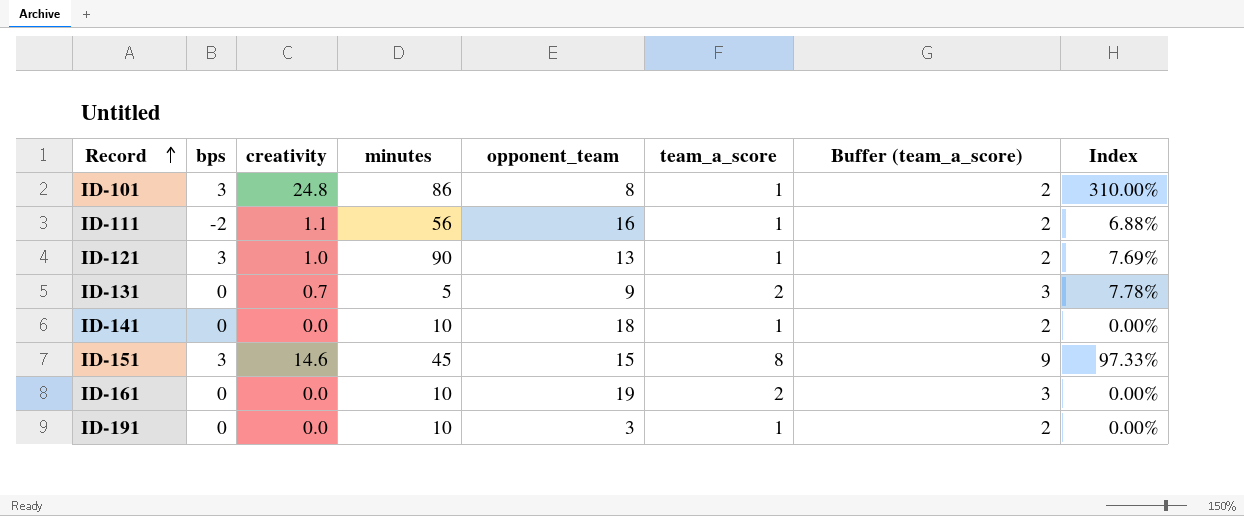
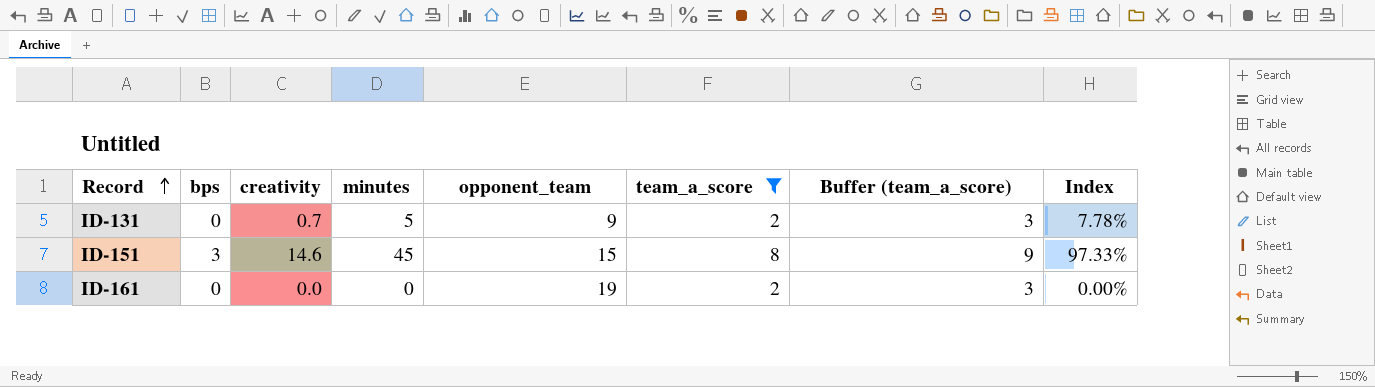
filter: none -> team_a_score != 1
ID-161 | minutes: 10 -> 0

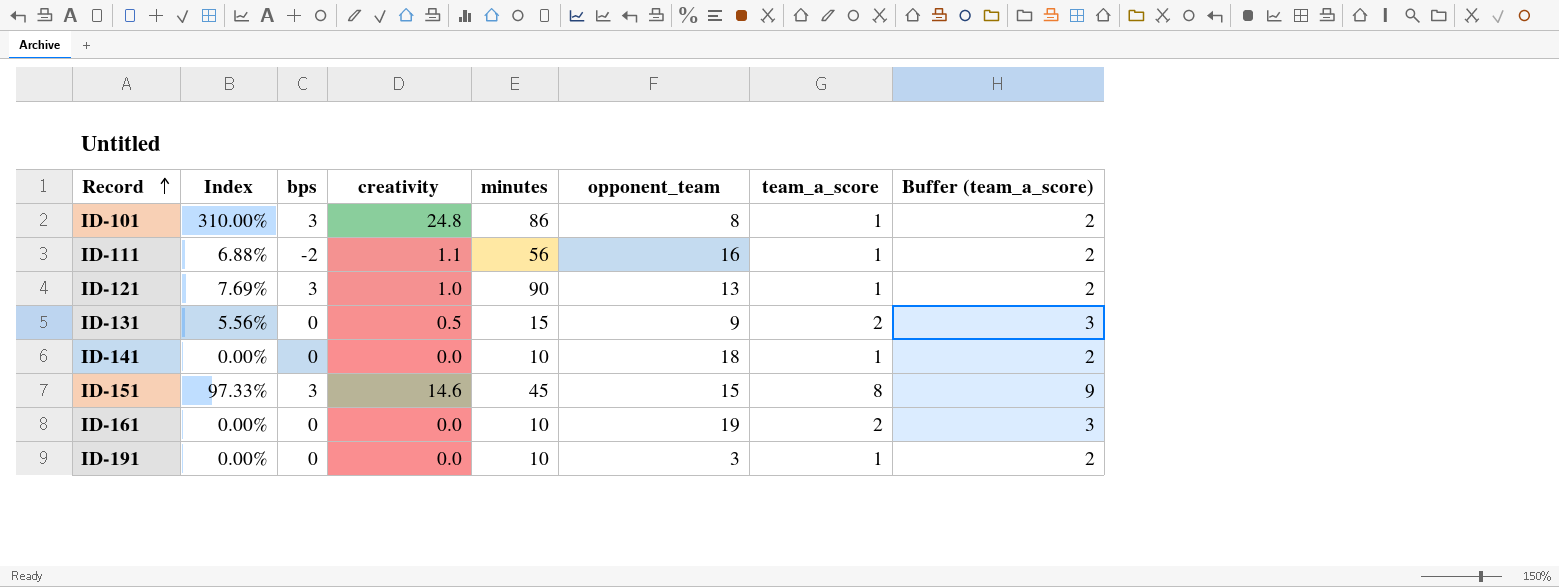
filter: team_a_score != 1 -> none
column Index | position: 8 -> 2
ID-131 | Index: 7.78% -> 5.56%
ID-131 | creativity: 0.7 -> 0.5
ID-131 | minutes: 5 -> 15
ID-161 | minutes: 0 -> 10

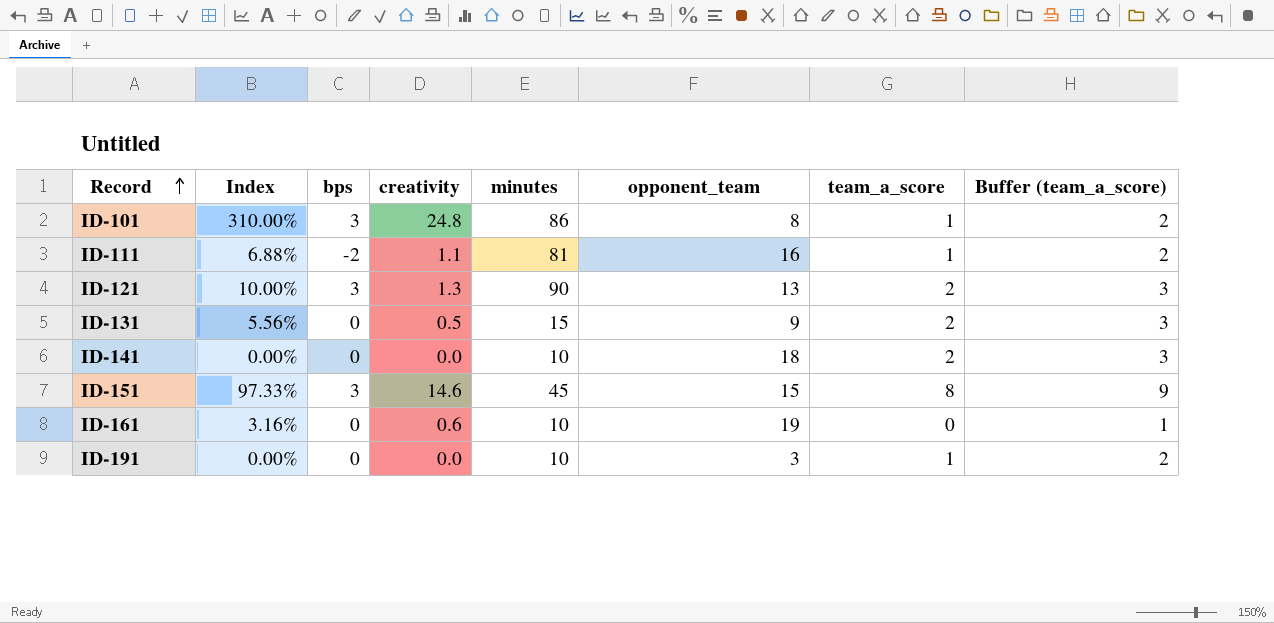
ID-111 | minutes: 56 -> 81
ID-121 | Index: 7.69% -> 10.00%
ID-121 | creativity: 1.0 -> 1.3
ID-121 | team_a_score: 1 -> 2
ID-121 | Buffer (team_a_score): 2 -> 3
ID-141 | team_a_score: 1 -> 2
ID-141 | Buffer (team_a_score): 2 -> 3
ID-161 | Index: 0.00% -> 3.16%
ID-161 | creativity: 0.0 -> 0.6
ID-161 | team_a_score: 2 -> 0
ID-161 | Buffer (team_a_score): 3 -> 1

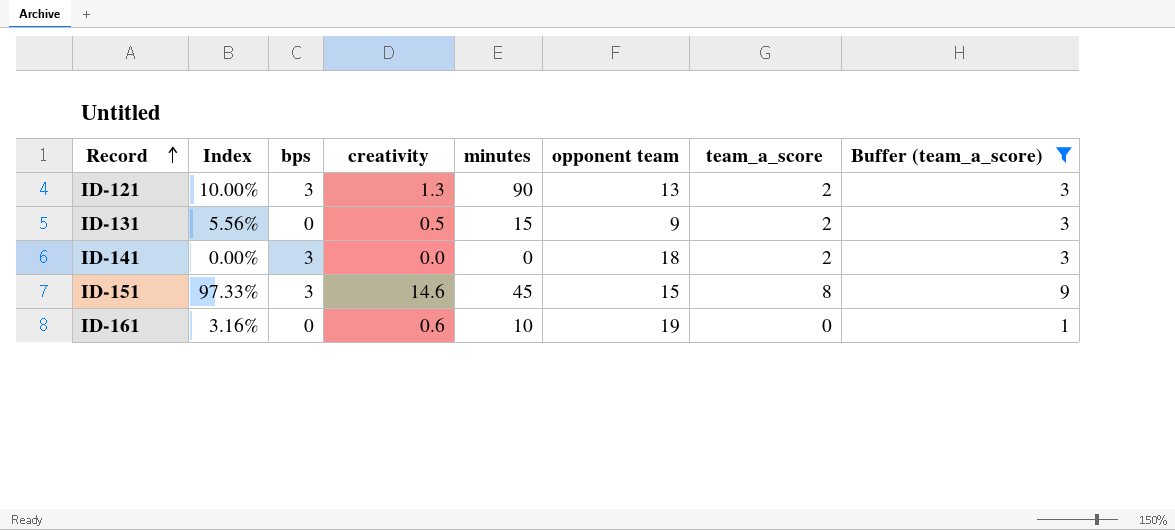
filter: none -> Buffer (team_a_score) != 2
column name: opponent_team -> opponent team
ID-141 | bps: 0 -> 3
ID-141 | minutes: 10 -> 0

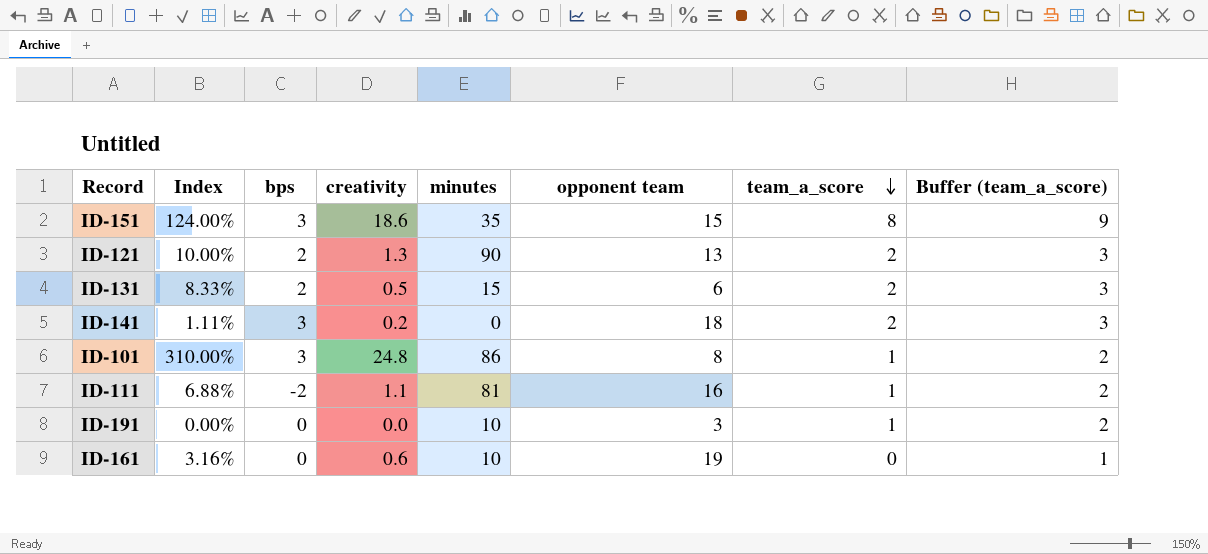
filter: Buffer (team_a_score) != 2 -> none
row order: Record ascending -> team_a_score descending
ID-151 | Index: 97.33% -> 124.00%
ID-151 | creativity: 14.6 -> 18.6
ID-151 | minutes: 45 -> 35
ID-121 | bps: 3 -> 2
ID-131 | Index: 5.56% -> 8.33%
ID-131 | bps: 0 -> 2
ID-131 | opponent team: 9 -> 6
ID-141 | Index: 0.00% -> 1.11%
ID-141 | creativity: 0.0 -> 0.2

